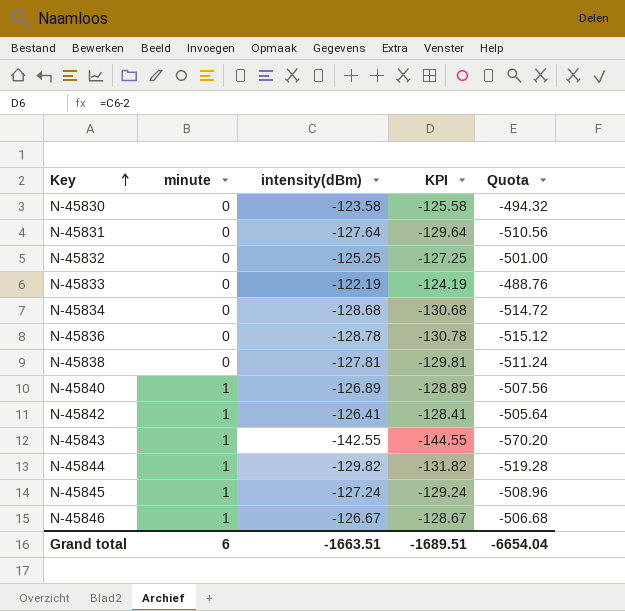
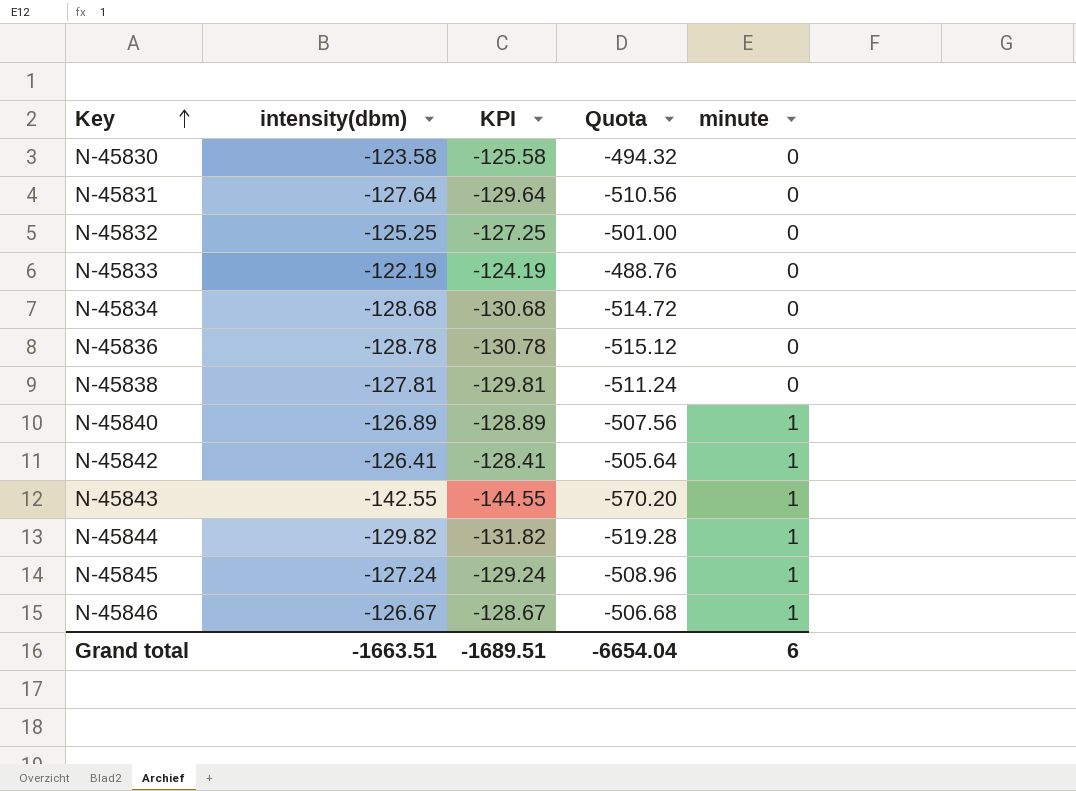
column name: intensity(dBm) -> intensity(dbm)
column minute | position: 2 -> 5

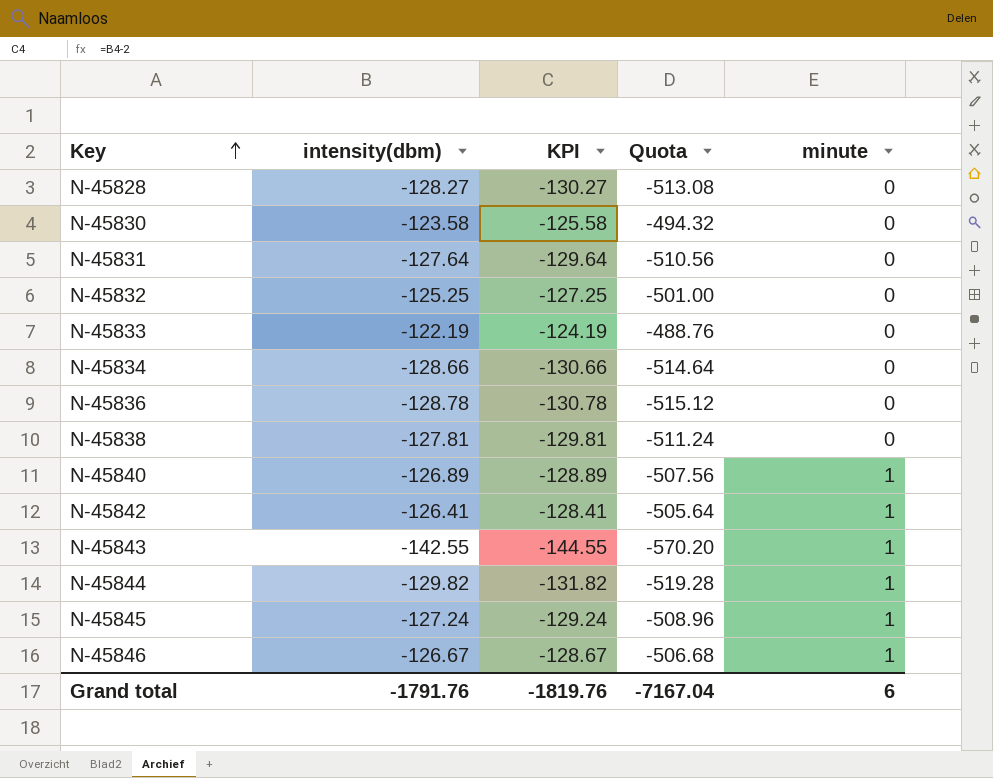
row N-45828: none -> -128.27 | -130.27 | -513.08 | 0
N-45834 | intensity(dbm): -128.68 -> -128.66
N-45834 | KPI: -130.68 -> -130.66
N-45834 | Quota: -514.72 -> -514.64
Grand total | intensity(dbm): -1663.51 -> -1791.76
Grand total | KPI: -1689.51 -> -1819.76
Grand total | Quota: -6654.04 -> -7167.04

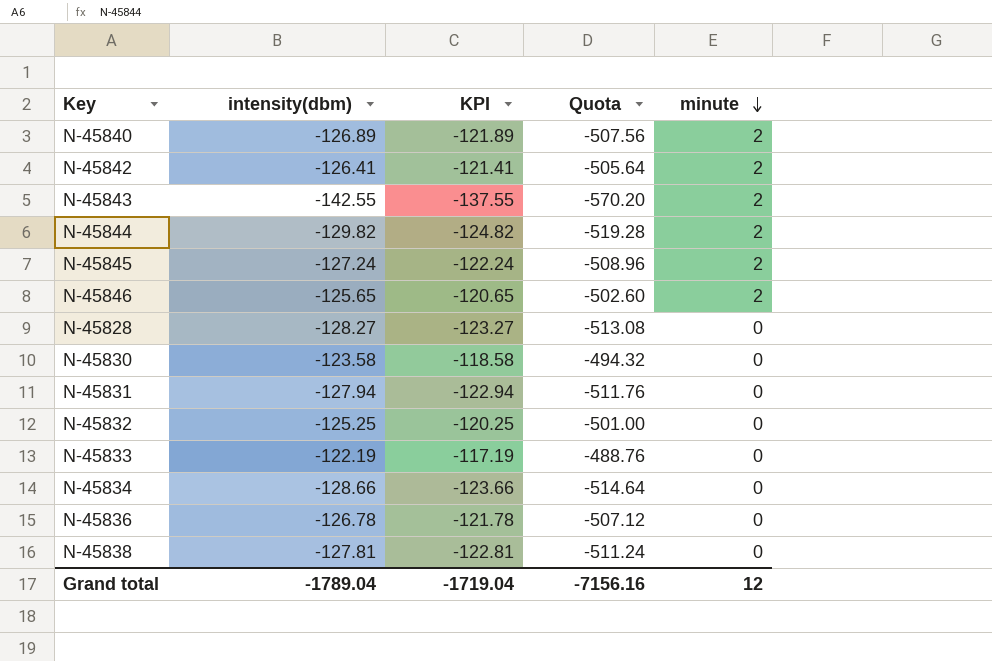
row order: Key ascending -> minute descending
column KPI | formula: [intensity(dbm)] - 2 -> [intensity(dbm)] + 5
N-45840 | minute: 1 -> 2
N-45842 | minute: 1 -> 2
N-45843 | minute: 1 -> 2
N-45844 | minute: 1 -> 2
N-45845 | minute: 1 -> 2
N-45846 | intensity(dbm): -126.67 -> -125.65
N-45846 | Quota: -506.68 -> -502.60
N-45846 | minute: 1 -> 2
N-45831 | intensity(dbm): -127.64 -> -127.94
N-45831 | Quota: -510.56 -> -511.76
N-45836 | intensity(dbm): -128.78 -> -126.78
N-45836 | Quota: -515.12 -> -507.12
Grand total | intensity(dbm): -1791.76 -> -1789.04
Grand total | KPI: -1819.76 -> -1719.04
Grand total | Quota: -7167.04 -> -7156.16
Grand total | minute: 6 -> 12

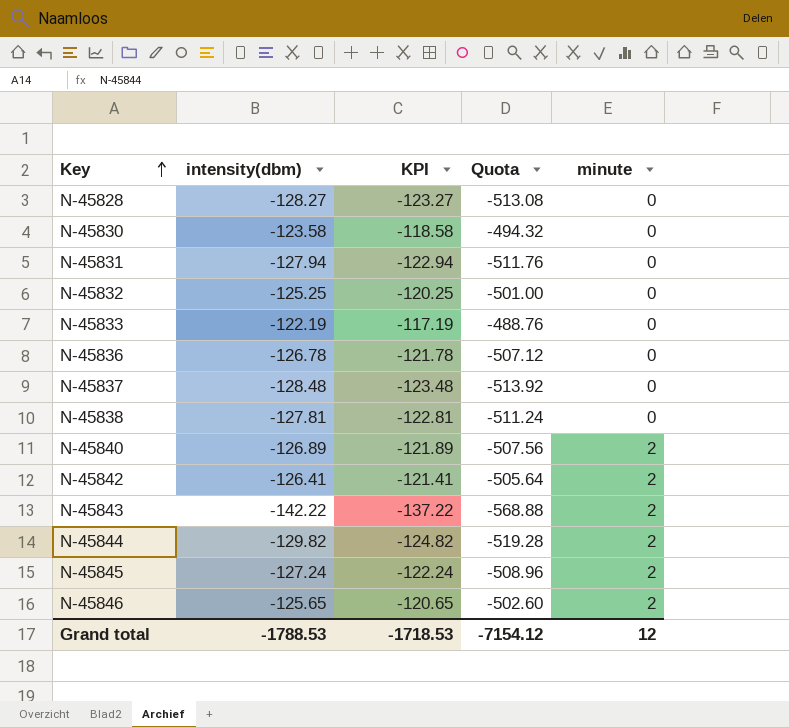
row order: minute descending -> Key ascending
row N-45834: -128.66 | -123.66 | -514.64 | 0 -> none
row N-45837: none -> -128.48 | -123.48 | -513.92 | 0
N-45843 | intensity(dbm): -142.55 -> -142.22
N-45843 | KPI: -137.55 -> -137.22
N-45843 | Quota: -570.20 -> -568.88
Grand total | intensity(dbm): -1789.04 -> -1788.53
Grand total | KPI: -1719.04 -> -1718.53
Grand total | Quota: -7156.16 -> -7154.12

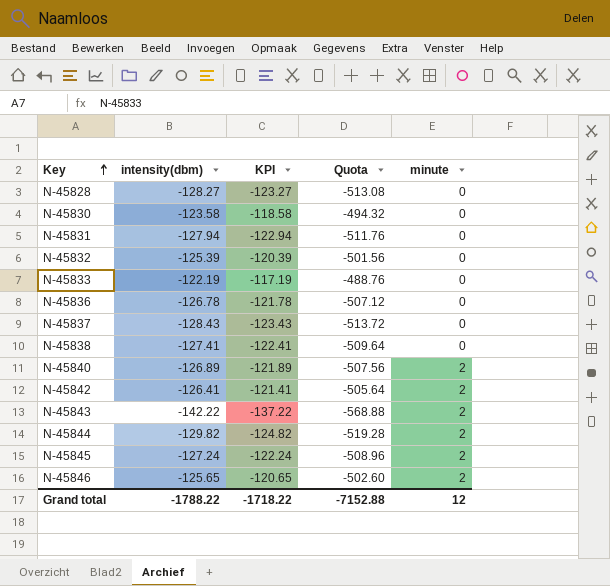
N-45832 | intensity(dbm): -125.25 -> -125.39
N-45832 | KPI: -120.25 -> -120.39
N-45832 | Quota: -501.00 -> -501.56
N-45837 | intensity(dbm): -128.48 -> -128.43
N-45837 | KPI: -123.48 -> -123.43
N-45837 | Quota: -513.92 -> -513.72
N-45838 | intensity(dbm): -127.81 -> -127.41
N-45838 | KPI: -122.81 -> -122.41
N-45838 | Quota: -511.24 -> -509.64
Grand total | intensity(dbm): -1788.53 -> -1788.22
Grand total | KPI: -1718.53 -> -1718.22
Grand total | Quota: -7154.12 -> -7152.88

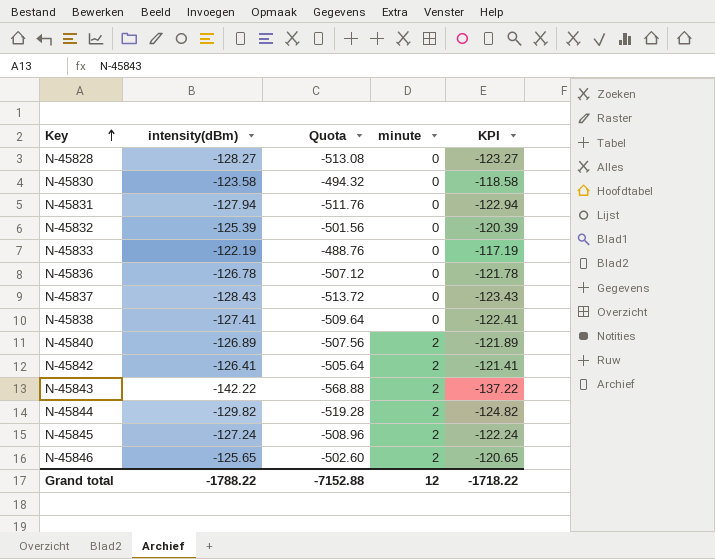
column name: intensity(dbm) -> intensity(dBm)
column KPI | position: 3 -> 5

